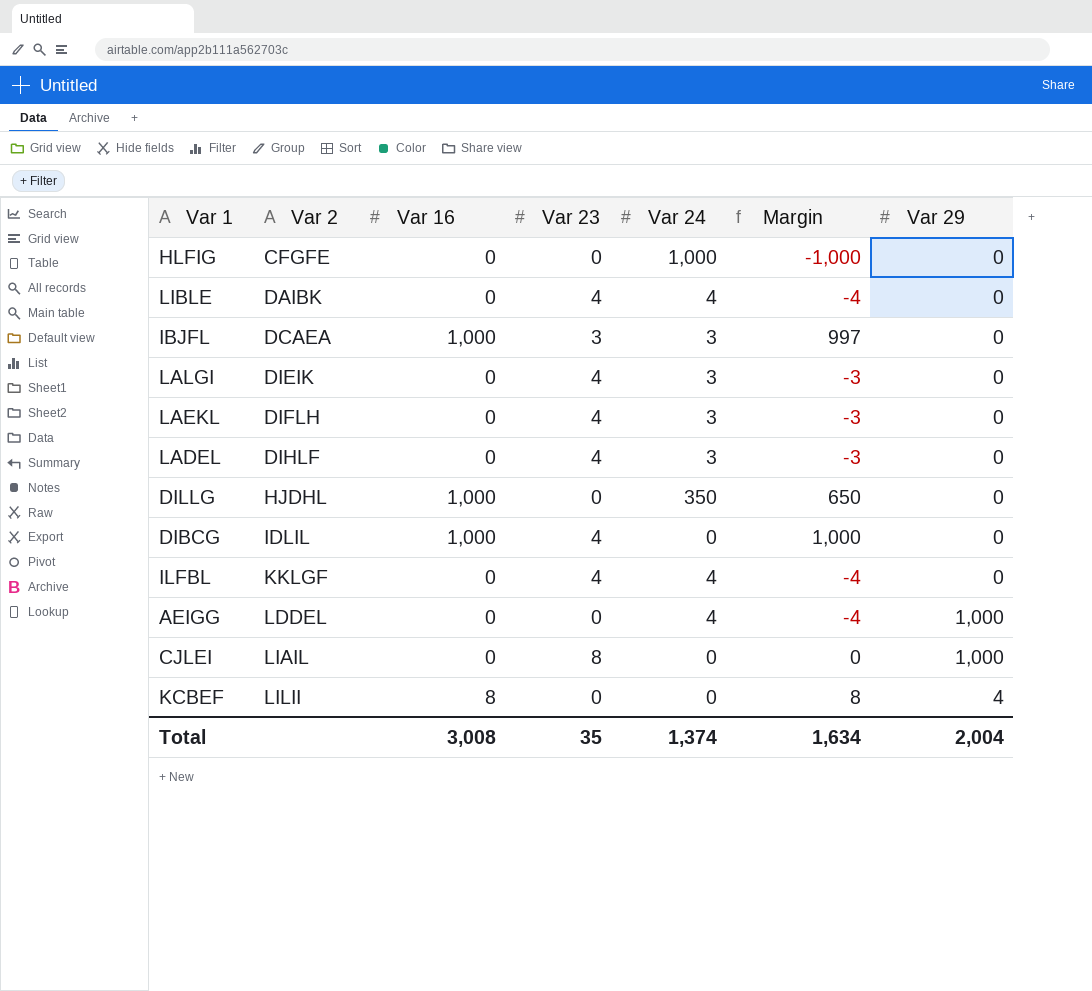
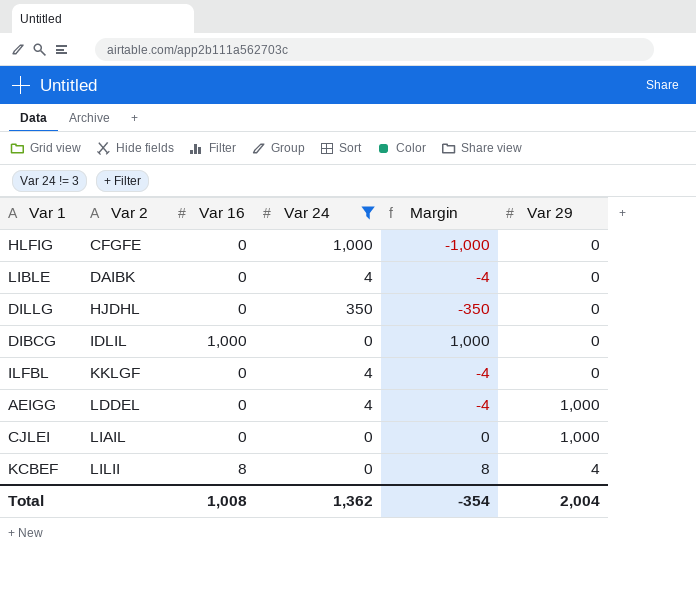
filter: none -> Var 24 != 3
column Var 23 | position: 4 -> none
DILLG | Var 16: 1,000 -> 0
DILLG | Margin: 650 -> -350
Total | Var 16: 3,008 -> 1,008
Total | Var 24: 1,374 -> 1,362
Total | Margin: 1,634 -> -354

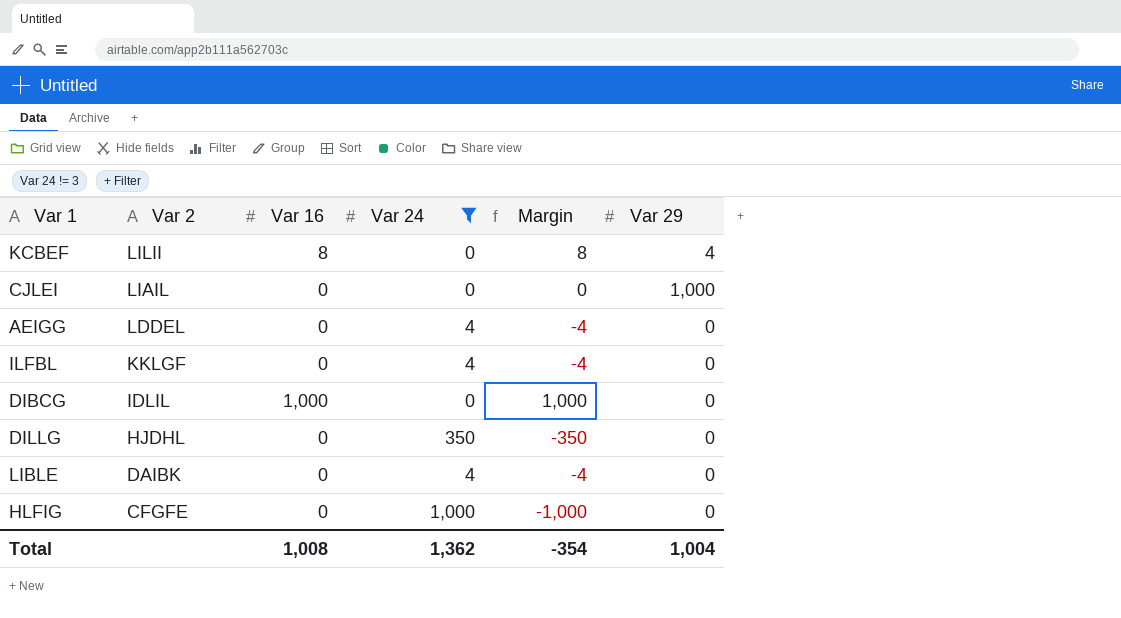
row order: Var 2 ascending -> Var 2 descending
AEIGG | Var 29: 1,000 -> 0
Total | Var 29: 2,004 -> 1,004

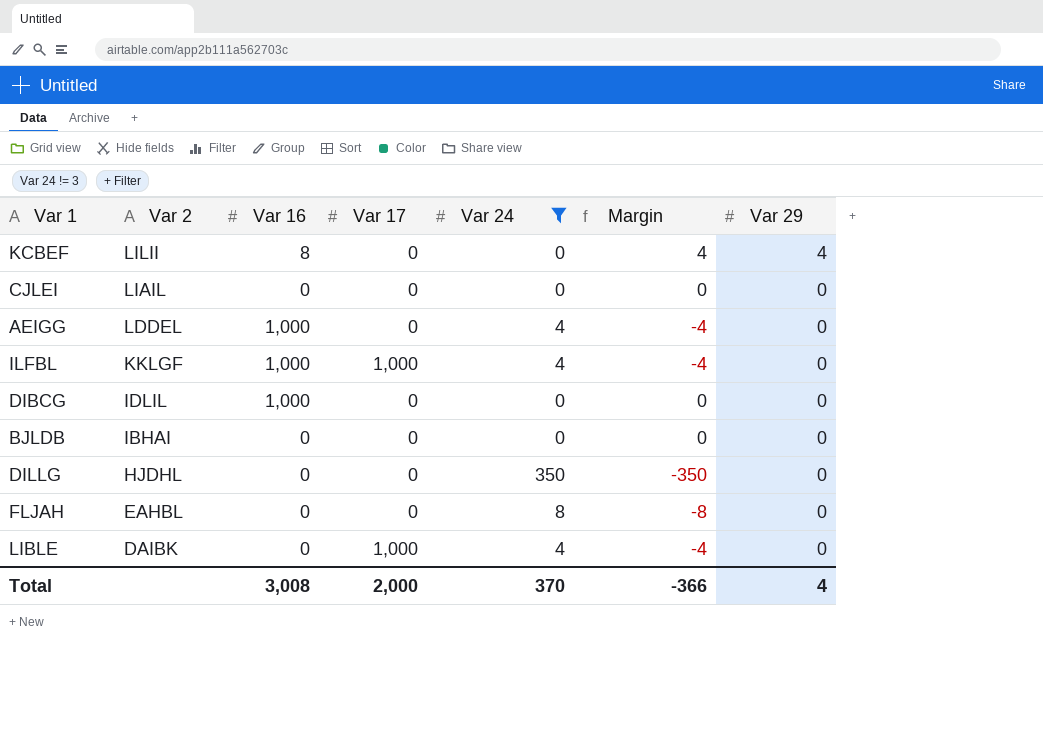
column Var 17 | position: none -> 4
column Margin | formula: [Var 16] - [Var 24] -> [Var 29] - [Var 24]
row HLFIG: CFGFE | 0 | 1,000 | -1,000 | 0 -> none
CJLEI | Var 29: 1,000 -> 0
AEIGG | Var 16: 0 -> 1,000
ILFBL | Var 16: 0 -> 1,000
row BJLDB: none -> IBHAI | 0 | 0 | 0 | 0 | 0
row FLJAH: none -> EAHBL | 0 | 0 | 8 | -8 | 0
Total | Var 16: 1,008 -> 3,008
Total | Var 24: 1,362 -> 370
Total | Margin: -354 -> -366
Total | Var 29: 1,004 -> 4

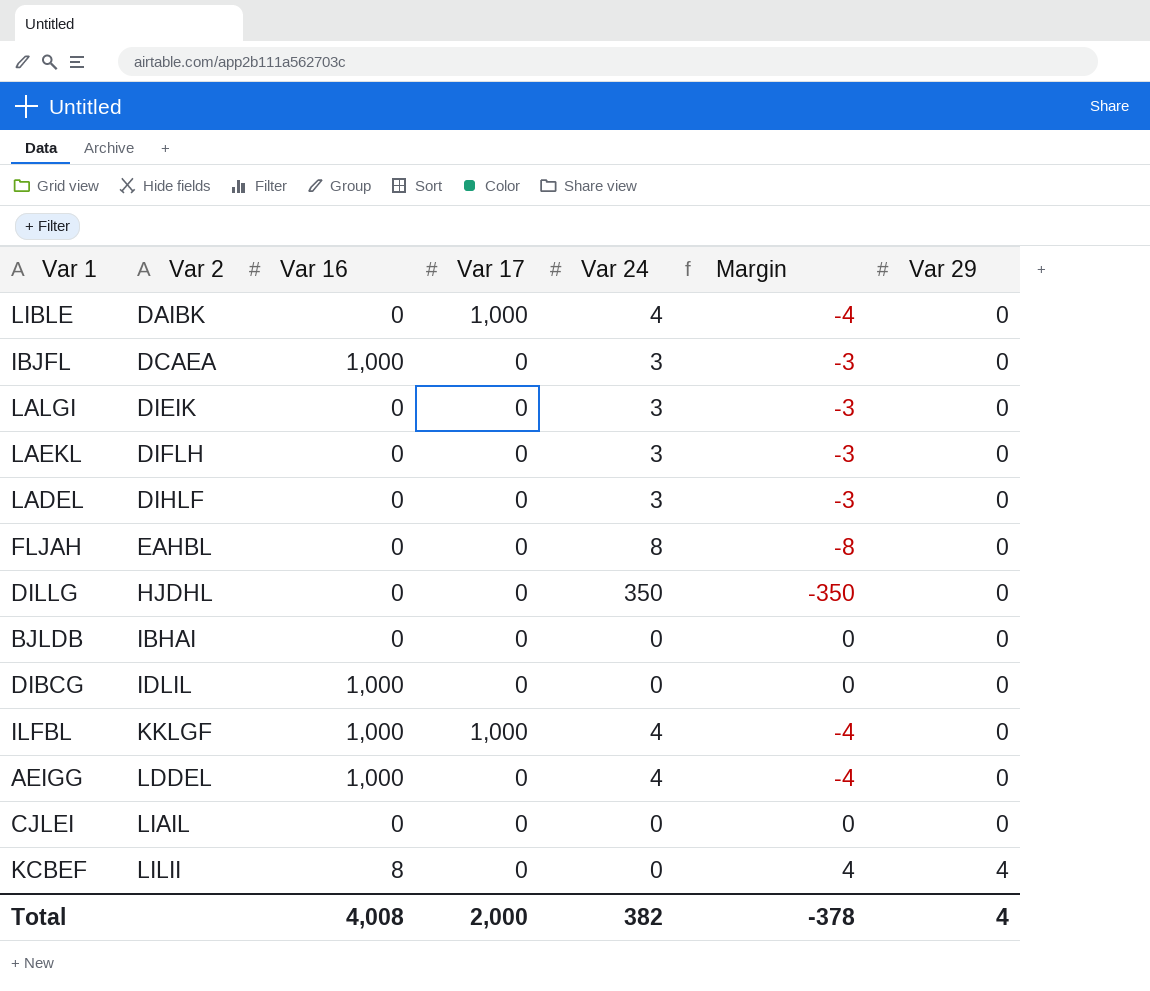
filter: Var 24 != 3 -> none
row order: Var 2 descending -> Var 2 ascending
Total | Var 16: 3,008 -> 4,008
Total | Var 24: 370 -> 382
Total | Margin: -366 -> -378

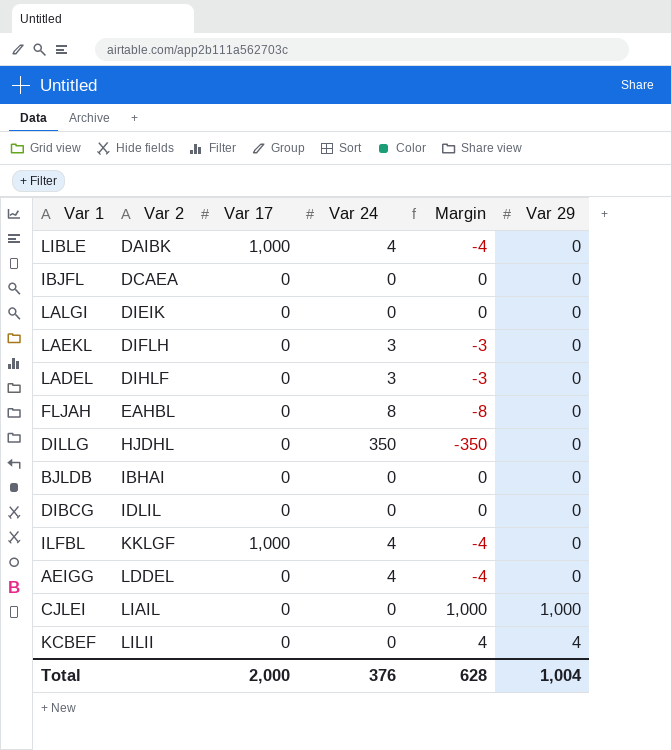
column Var 16 | position: 3 -> none
IBJFL | Var 24: 3 -> 0
IBJFL | Margin: -3 -> 0
LALGI | Var 24: 3 -> 0
LALGI | Margin: -3 -> 0
CJLEI | Margin: 0 -> 1,000
CJLEI | Var 29: 0 -> 1,000
Total | Var 24: 382 -> 376
Total | Margin: -378 -> 628
Total | Var 29: 4 -> 1,004

